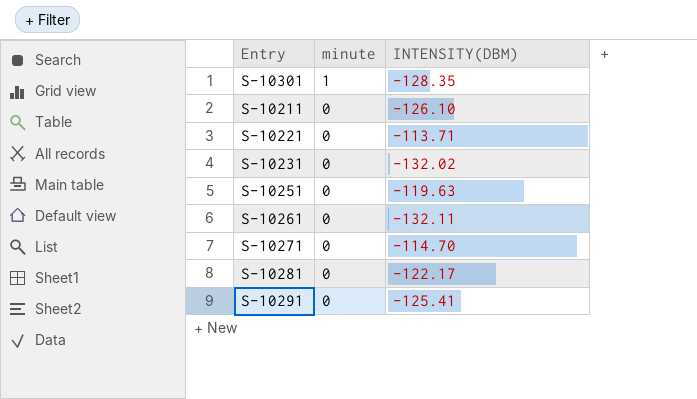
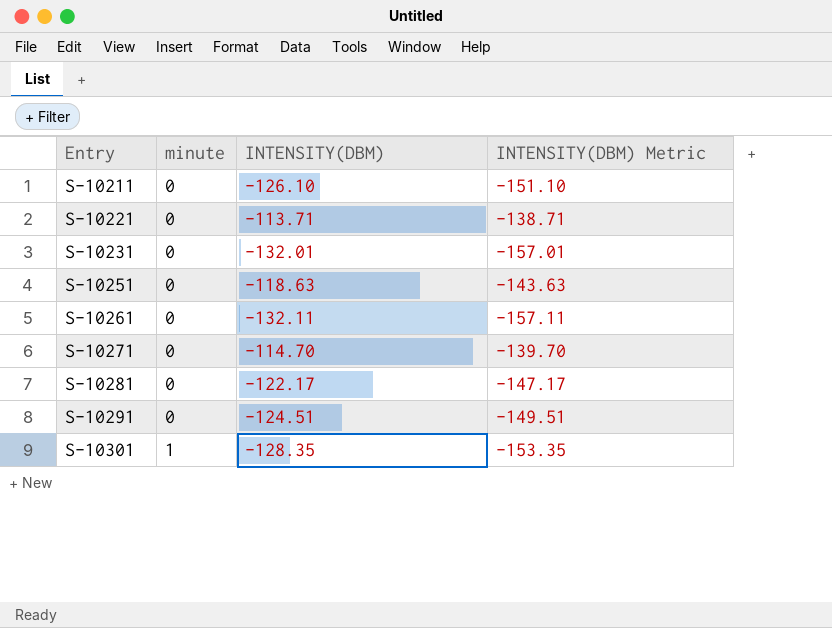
row order: minute descending -> Entry ascending
column INTENSITY(DBM) Metric | formula: none -> [INTENSITY(DBM)] - 25
S-10231 | INTENSITY(DBM): -132.02 -> -132.01
S-10251 | INTENSITY(DBM): -119.63 -> -118.63
S-10291 | INTENSITY(DBM): -125.41 -> -124.51

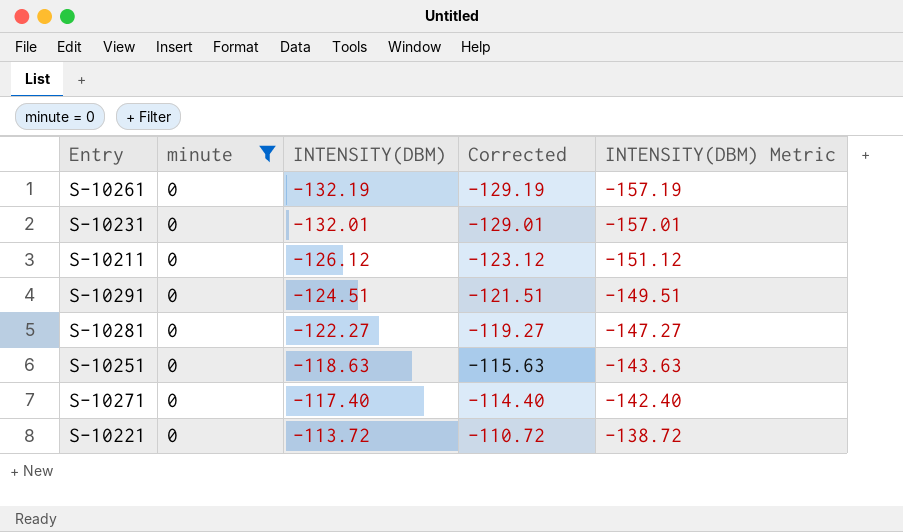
filter: none -> minute = 0
row order: Entry ascending -> INTENSITY(DBM) ascending
column Corrected | formula: none -> [INTENSITY(DBM)] + 3
S-10261 | INTENSITY(DBM): -132.11 -> -132.19
S-10261 | INTENSITY(DBM) Metric: -157.11 -> -157.19
S-10211 | INTENSITY(DBM): -126.10 -> -126.12
S-10211 | INTENSITY(DBM) Metric: -151.10 -> -151.12
S-10281 | INTENSITY(DBM): -122.17 -> -122.27
S-10281 | INTENSITY(DBM) Metric: -147.17 -> -147.27
S-10271 | INTENSITY(DBM): -114.70 -> -117.40
S-10271 | INTENSITY(DBM) Metric: -139.70 -> -142.40
S-10221 | INTENSITY(DBM): -113.71 -> -113.72
S-10221 | INTENSITY(DBM) Metric: -138.71 -> -138.72

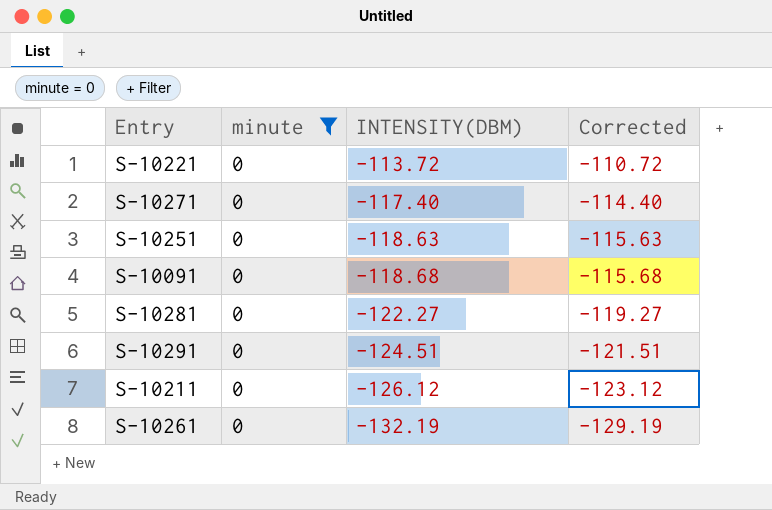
row order: INTENSITY(DBM) ascending -> INTENSITY(DBM) descending
column INTENSITY(DBM) Metric | formula: [INTENSITY(DBM)] - 25 -> none
row S-10231: 0 | -132.01 | -129.01 | -157.01 -> none
row S-10091: none -> 0 | -118.68 | -115.68

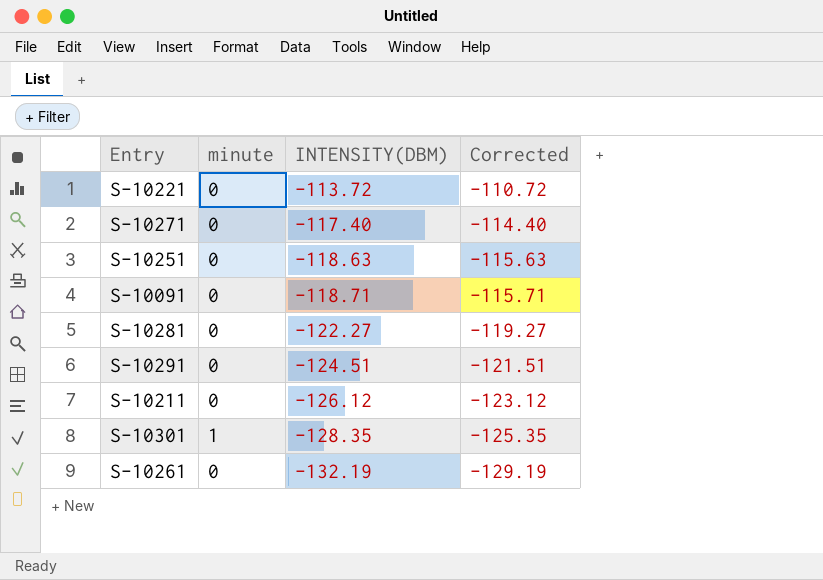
filter: minute = 0 -> none
S-10091 | INTENSITY(DBM): -118.68 -> -118.71
S-10091 | Corrected: -115.68 -> -115.71

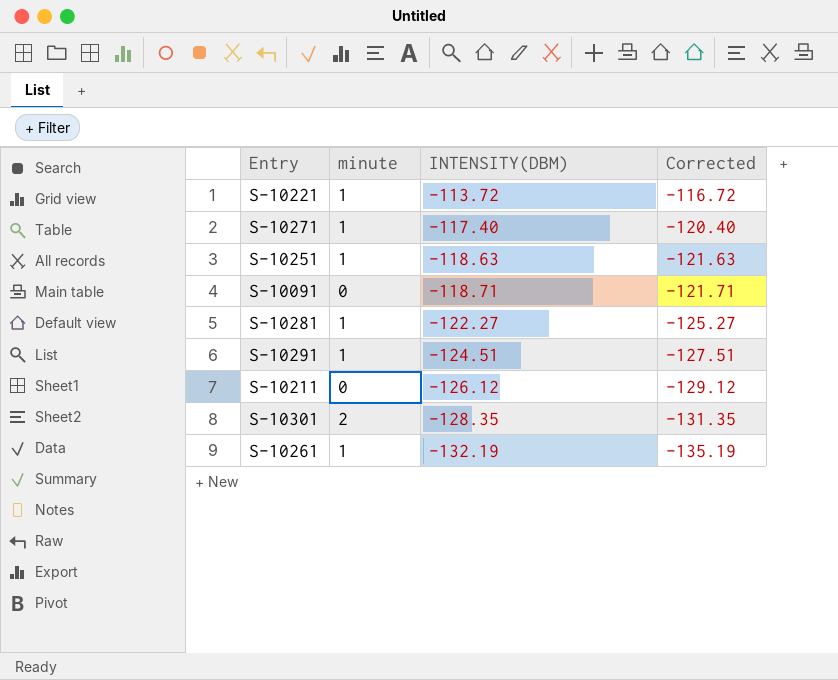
column Corrected | formula: [INTENSITY(DBM)] + 3 -> [INTENSITY(DBM)] - 3
S-10221 | minute: 0 -> 1
S-10271 | minute: 0 -> 1
S-10251 | minute: 0 -> 1
S-10281 | minute: 0 -> 1
S-10291 | minute: 0 -> 1
S-10301 | minute: 1 -> 2
S-10261 | minute: 0 -> 1

